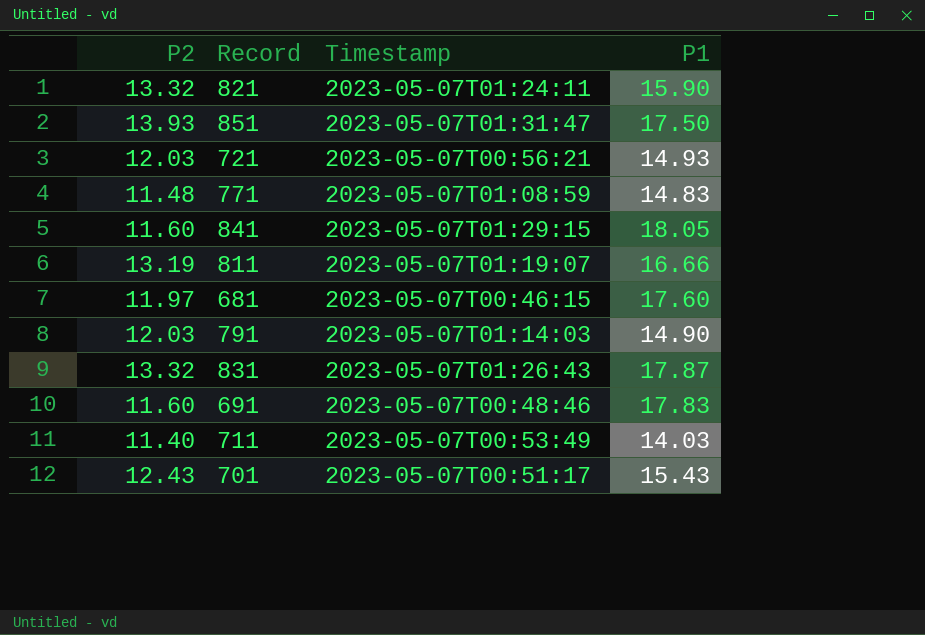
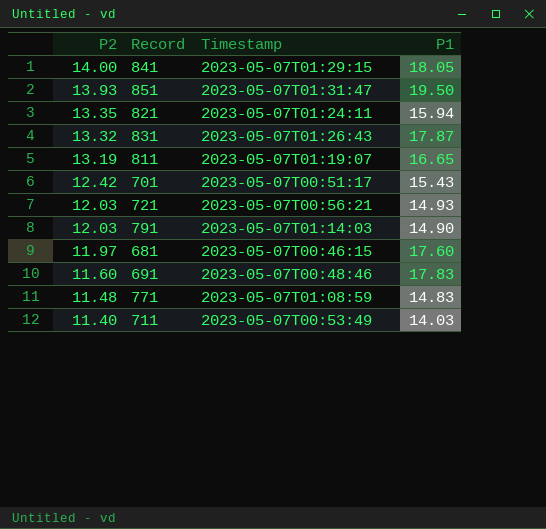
row order: none -> P2 descending
841 | P2: 11.60 -> 14.00
851 | P1: 17.50 -> 19.50
821 | P2: 13.32 -> 13.35
821 | P1: 15.90 -> 15.94
811 | P1: 16.66 -> 16.65
701 | P2: 12.43 -> 12.42

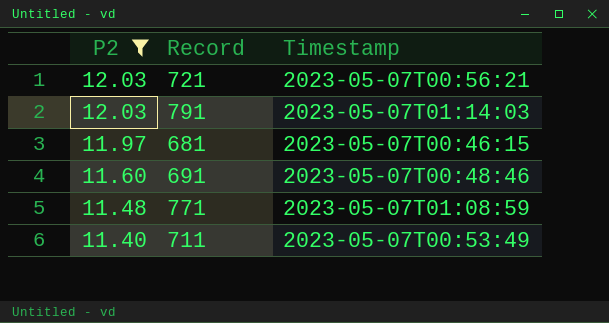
filter: none -> P2 <= 12.03
column P1 | position: 4 -> none

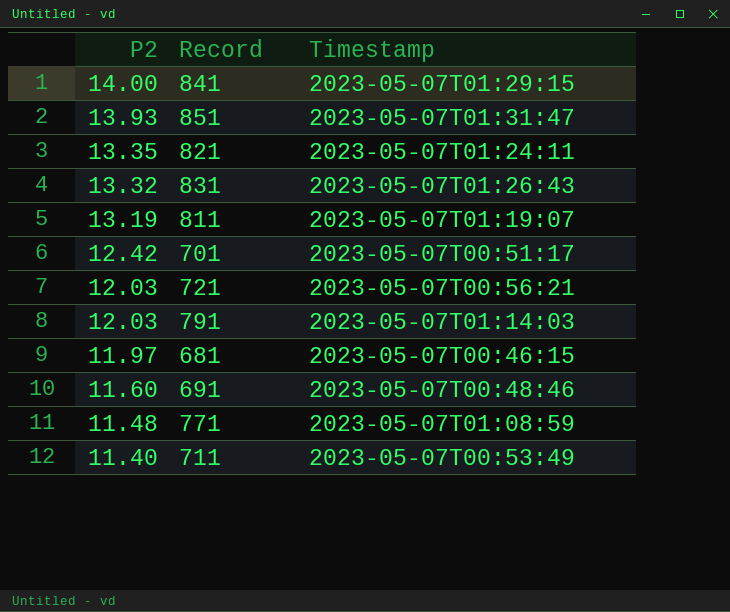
filter: P2 <= 12.03 -> none

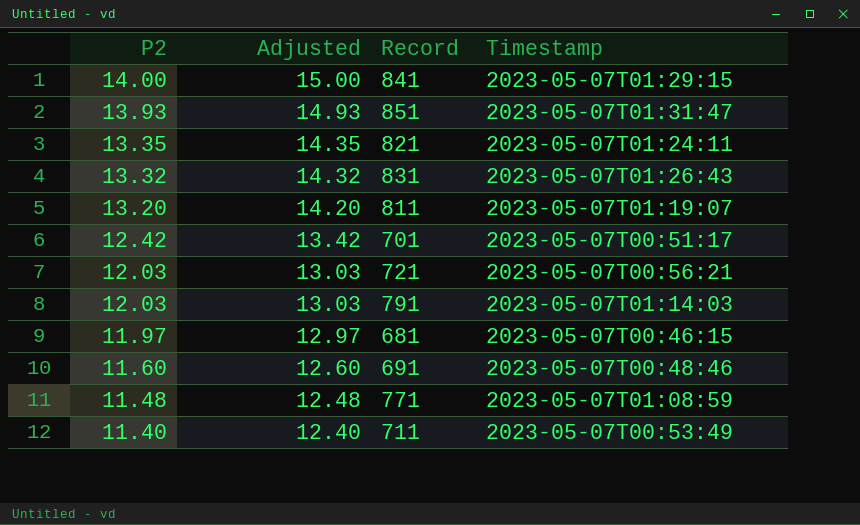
column Adjusted | formula: none -> [P2] + 1
811 | P2: 13.19 -> 13.20

